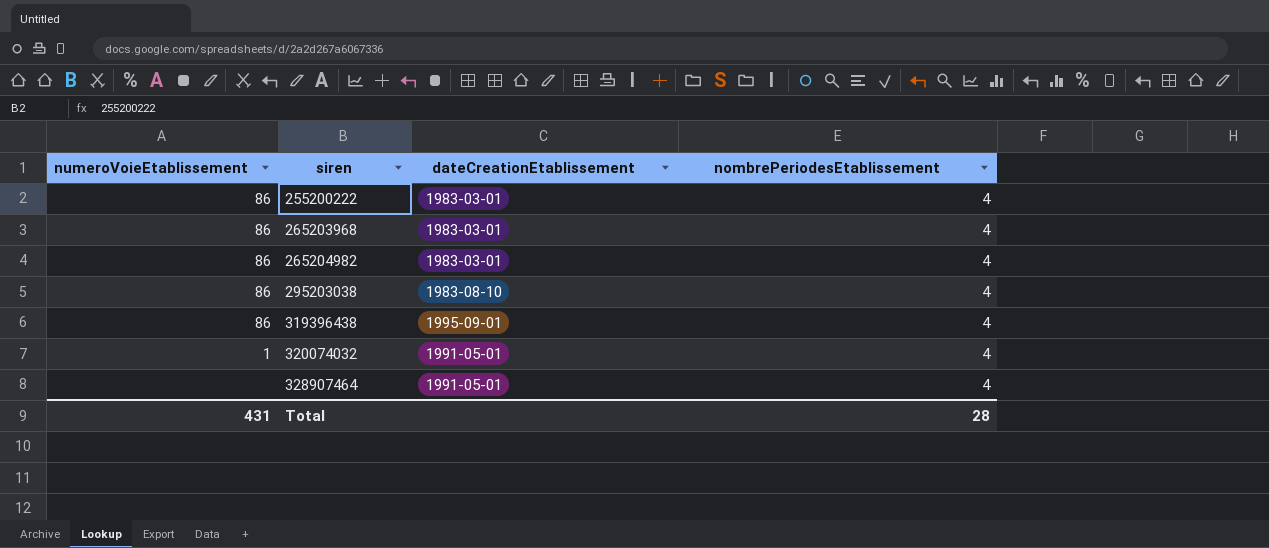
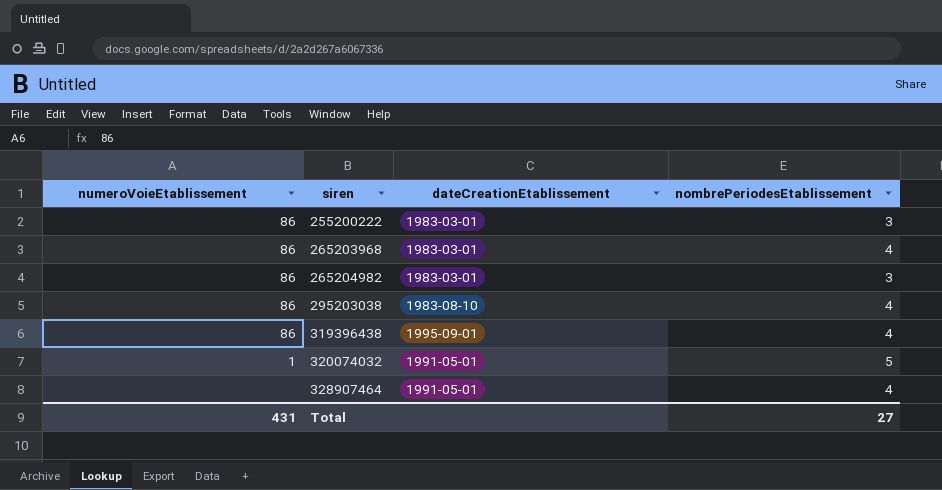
255200222 | nombrePeriodesEtablissement: 4 -> 3
265204982 | nombrePeriodesEtablissement: 4 -> 3
320074032 | nombrePeriodesEtablissement: 4 -> 5
Total | nombrePeriodesEtablissement: 28 -> 27

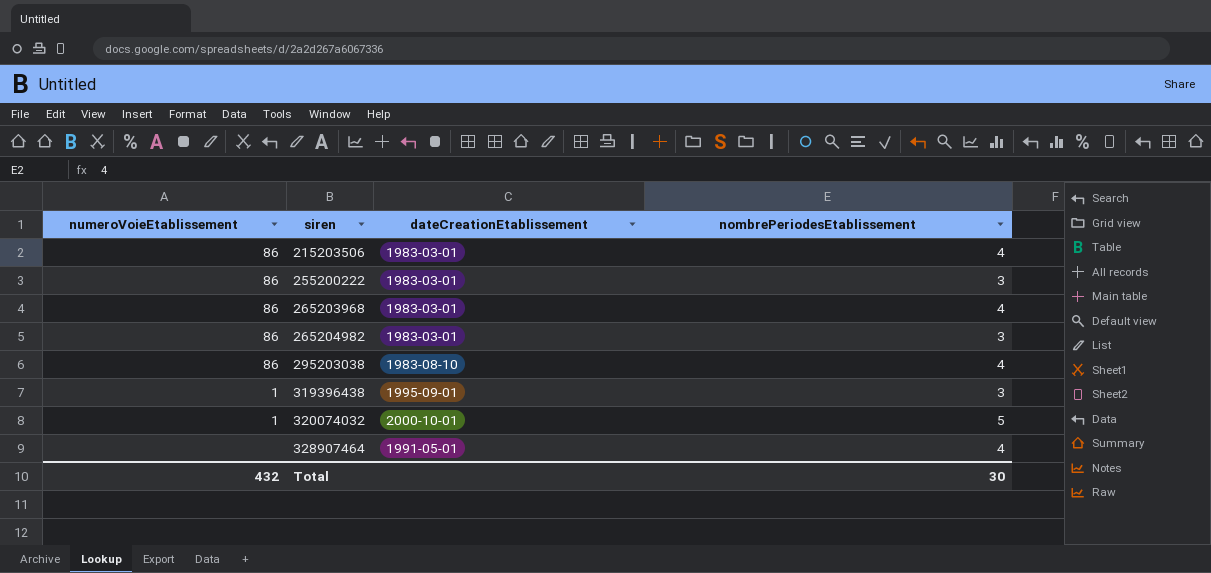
row 215203506: none -> 86 | 1983-03-01 | 4
319396438 | numeroVoieEtablissement: 86 -> 1
319396438 | nombrePeriodesEtablissement: 4 -> 3
320074032 | dateCreationEtablissement: 1991-05-01 -> 2000-10-01
Total | numeroVoieEtablissement: 431 -> 432
Total | nombrePeriodesEtablissement: 27 -> 30

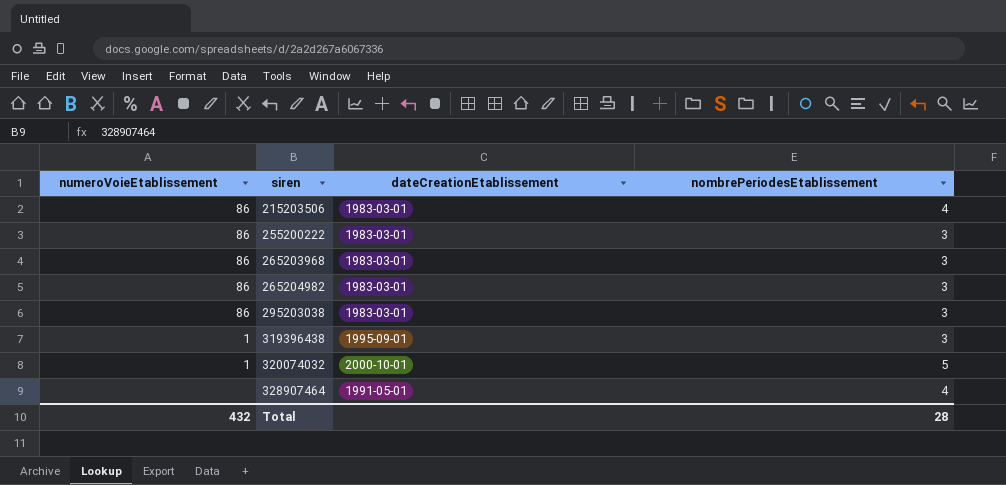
265203968 | nombrePeriodesEtablissement: 4 -> 3
295203038 | dateCreationEtablissement: 1983-08-10 -> 1983-03-01
295203038 | nombrePeriodesEtablissement: 4 -> 3
Total | nombrePeriodesEtablissement: 30 -> 28

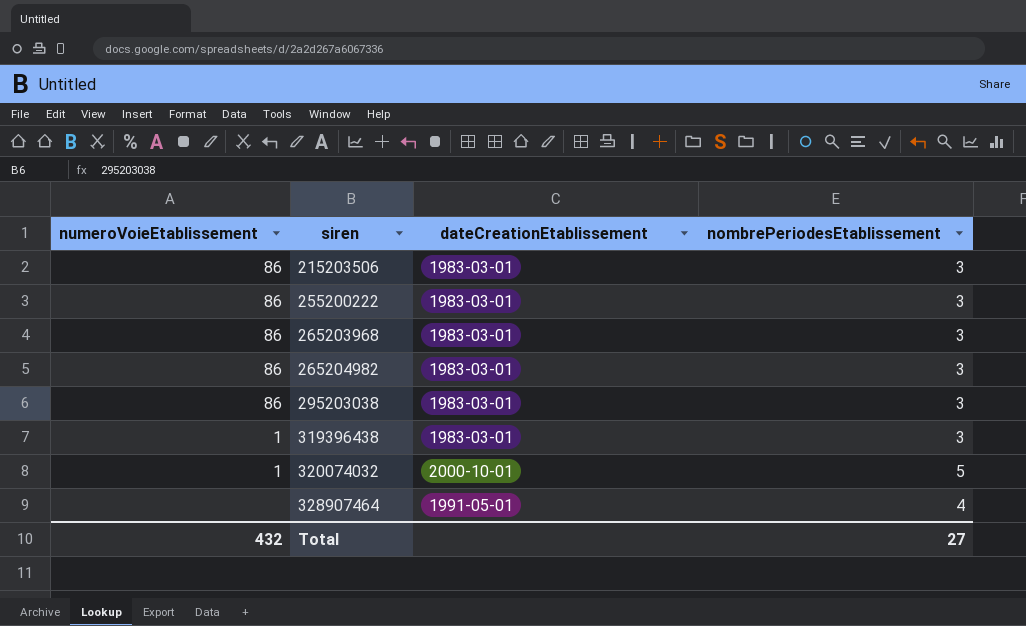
215203506 | nombrePeriodesEtablissement: 4 -> 3
319396438 | dateCreationEtablissement: 1995-09-01 -> 1983-03-01
Total | nombrePeriodesEtablissement: 28 -> 27

